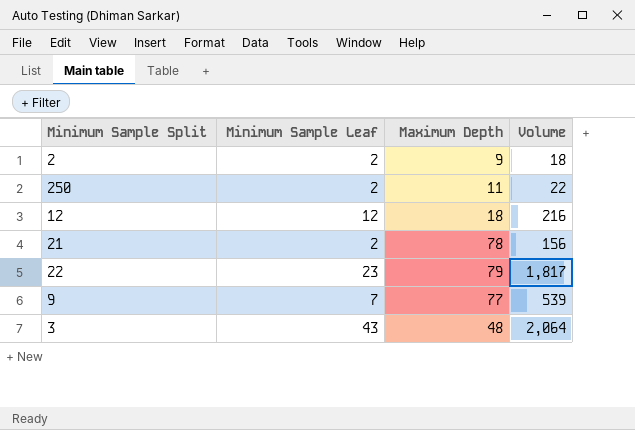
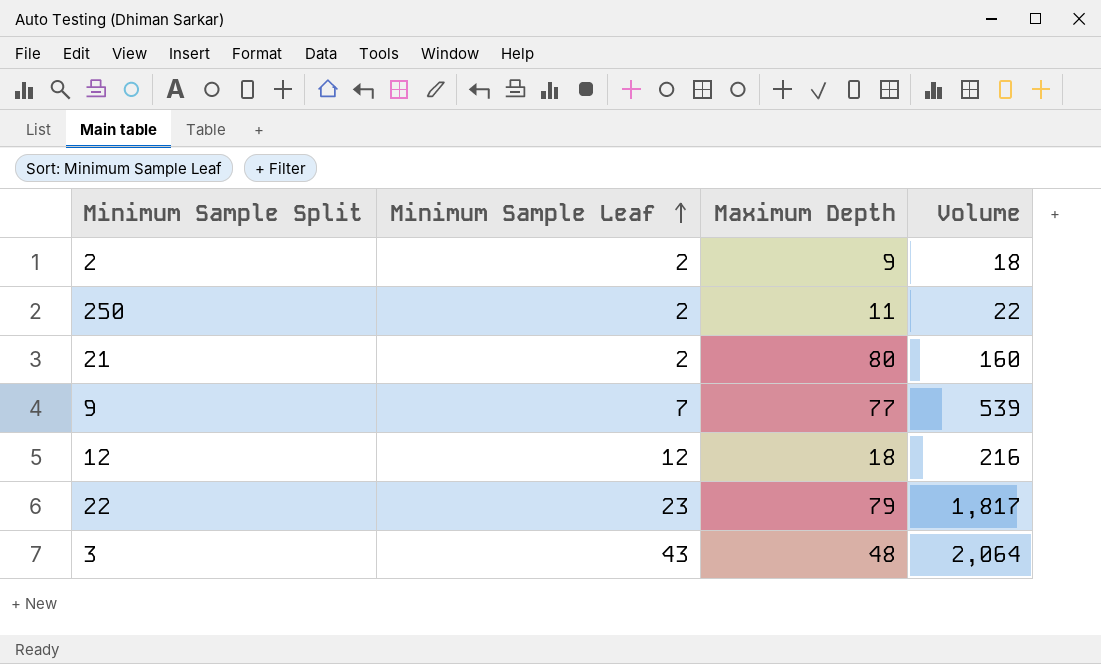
row order: none -> Minimum Sample Leaf ascending
21 | Maximum Depth: 78 -> 80
21 | Volume: 156 -> 160

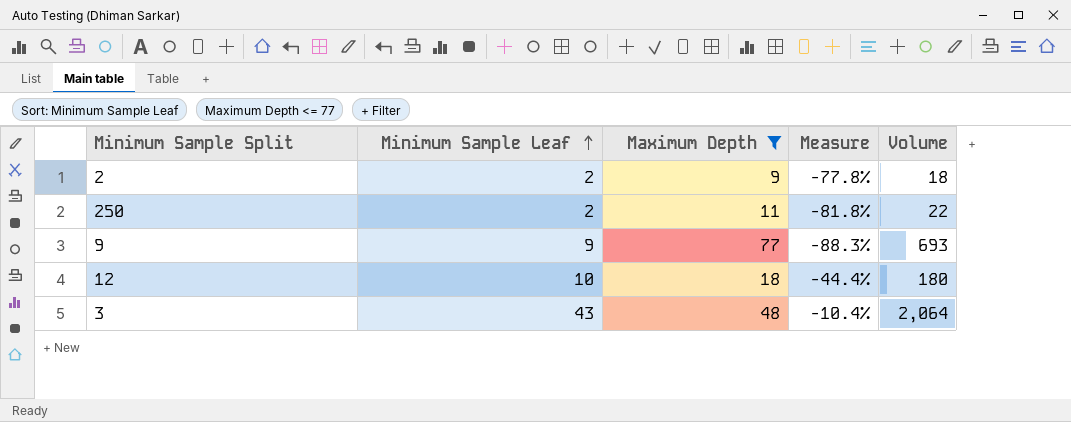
filter: none -> Maximum Depth <= 77
column Measure | formula: none -> ([Minimum Sample Leaf] - [Maximum Depth]) / [Maximum Depth]
9 | Minimum Sample Leaf: 7 -> 9
9 | Volume: 539 -> 693
12 | Minimum Sample Leaf: 12 -> 10
12 | Volume: 216 -> 180

